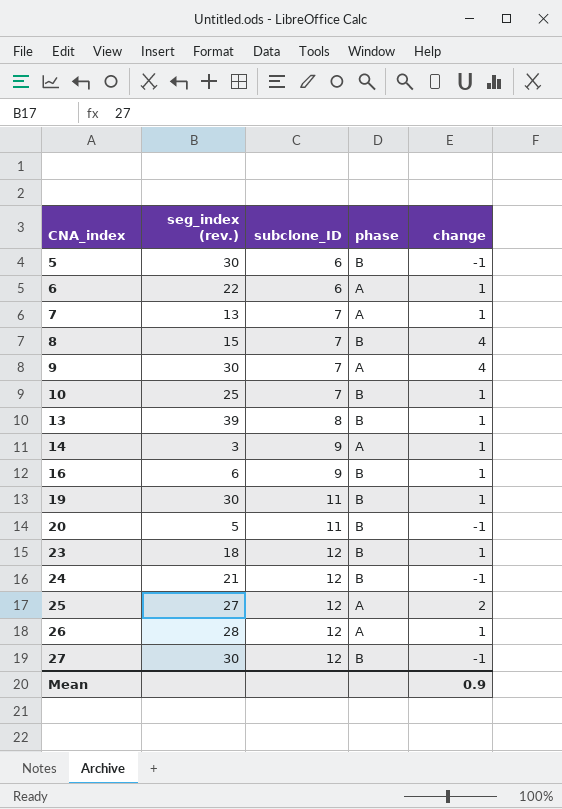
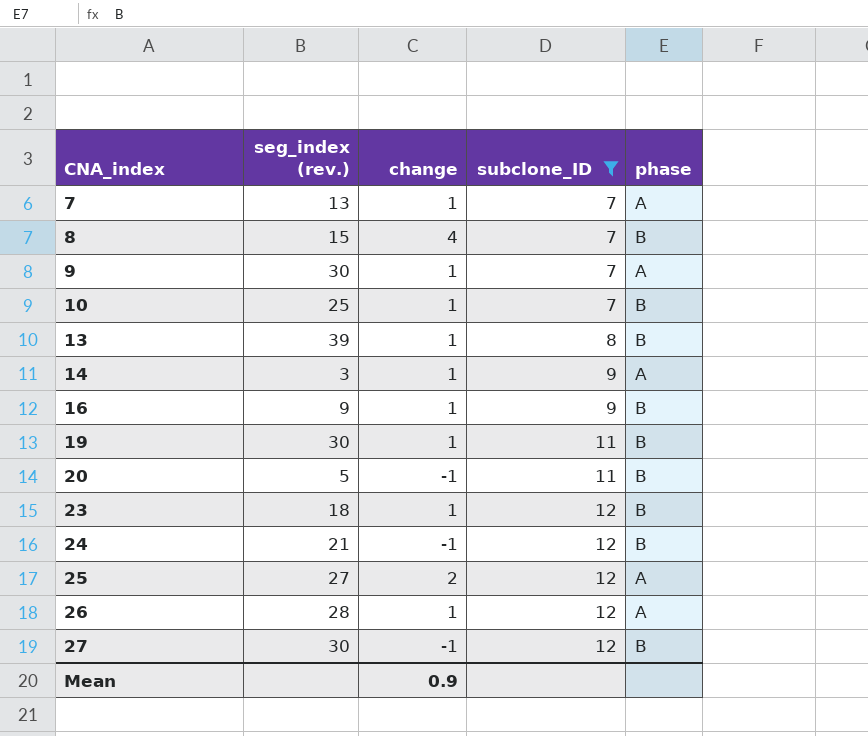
filter: none -> subclone_ID != 6
column change | position: 5 -> 3
9 | change: 4 -> 1
16 | seg_index (rev.): 6 -> 9

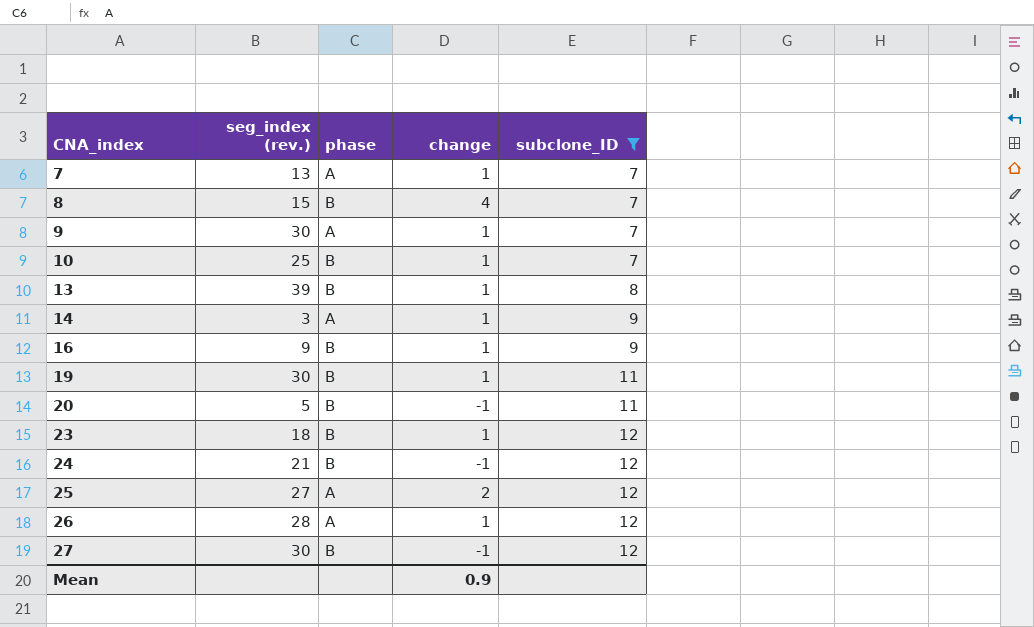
column phase | position: 5 -> 3

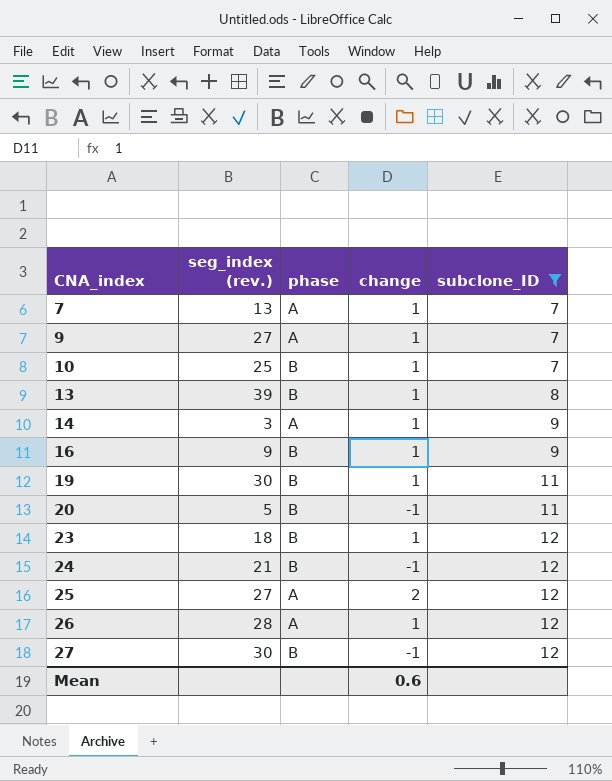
row 8: 15 | B | 4 | 7 -> none
9 | seg_index (rev.): 30 -> 27
Mean | change: 0.9 -> 0.6

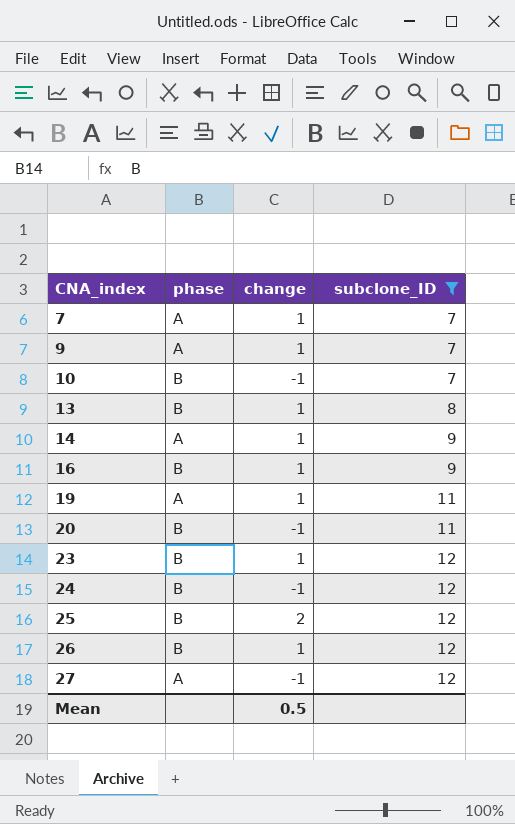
column seg_index (rev.) | position: 2 -> none
10 | change: 1 -> -1
19 | phase: B -> A
25 | phase: A -> B
26 | phase: A -> B
27 | phase: B -> A
Mean | change: 0.6 -> 0.5

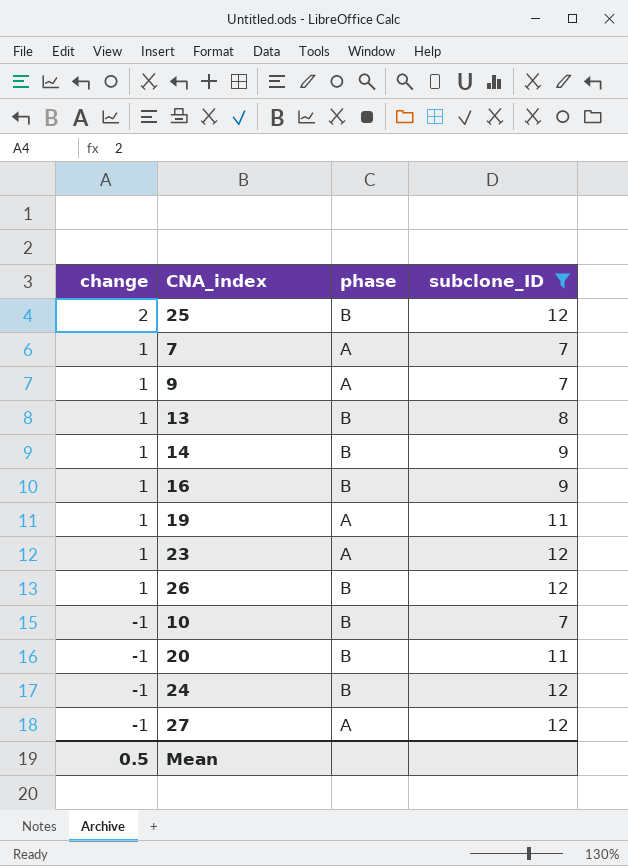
row order: CNA_index ascending -> change descending
column change | position: 3 -> 1
14 | phase: A -> B
23 | phase: B -> A

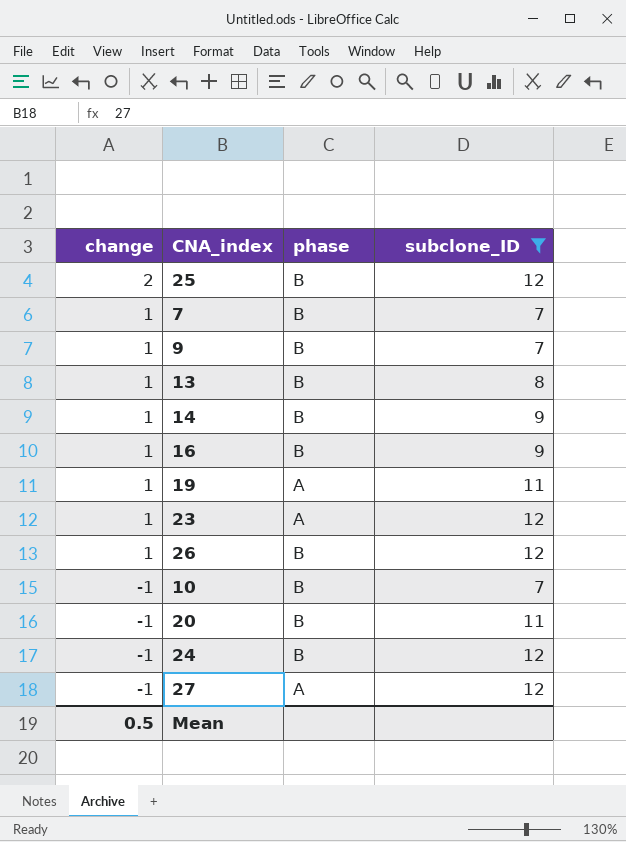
7 | phase: A -> B
9 | phase: A -> B

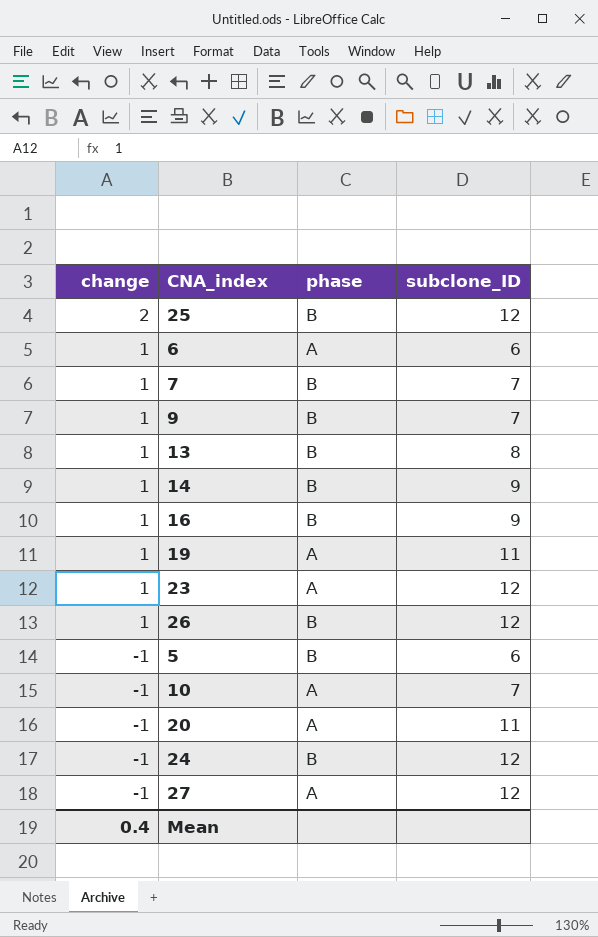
filter: subclone_ID != 6 -> none
10 | phase: B -> A
20 | phase: B -> A
Mean | change: 0.5 -> 0.4

